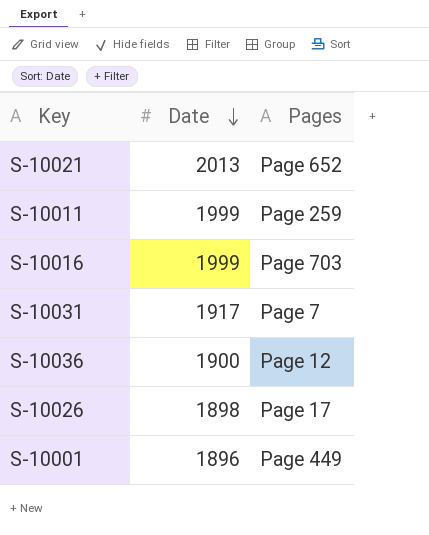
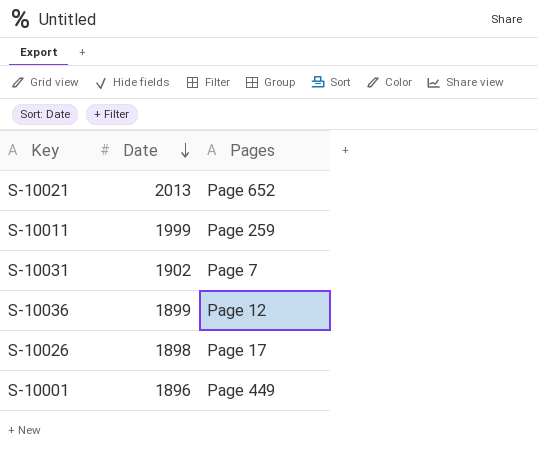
row S-10016: 1999 | Page 703 -> none
S-10031 | Date: 1917 -> 1902
S-10036 | Date: 1900 -> 1899

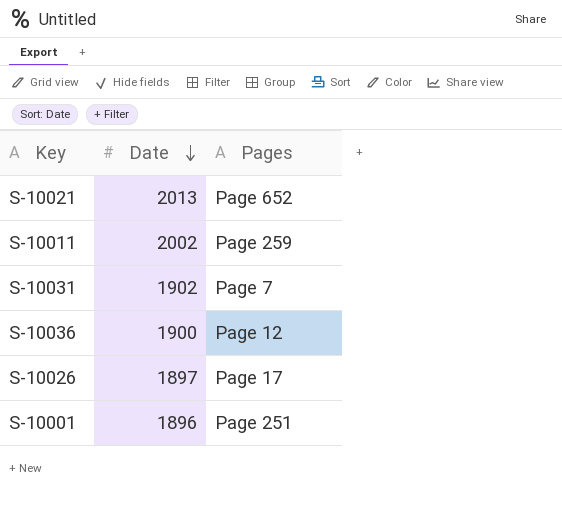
S-10011 | Date: 1999 -> 2002
S-10036 | Date: 1899 -> 1900
S-10026 | Date: 1898 -> 1897
S-10001 | Pages: Page 449 -> Page 251

